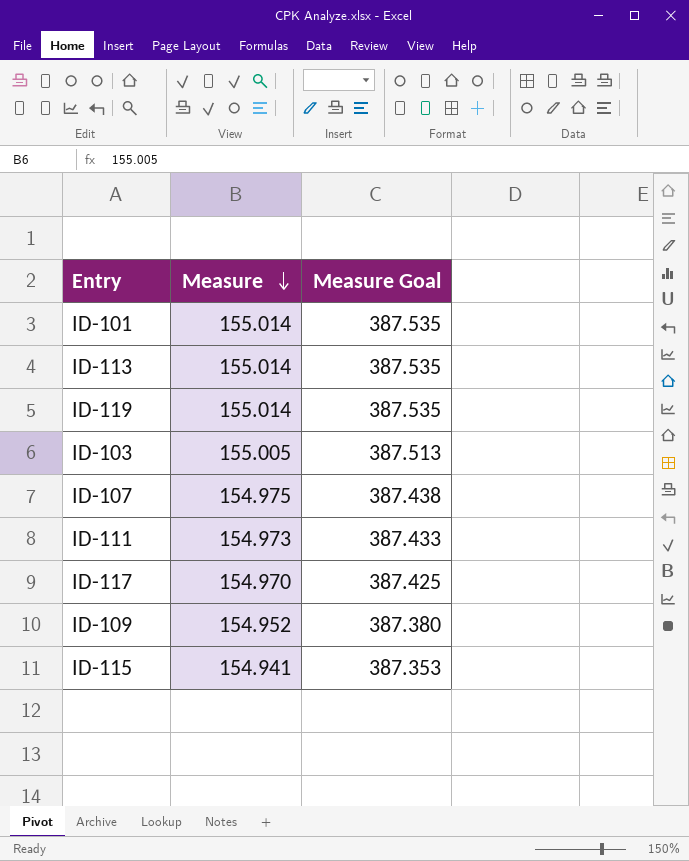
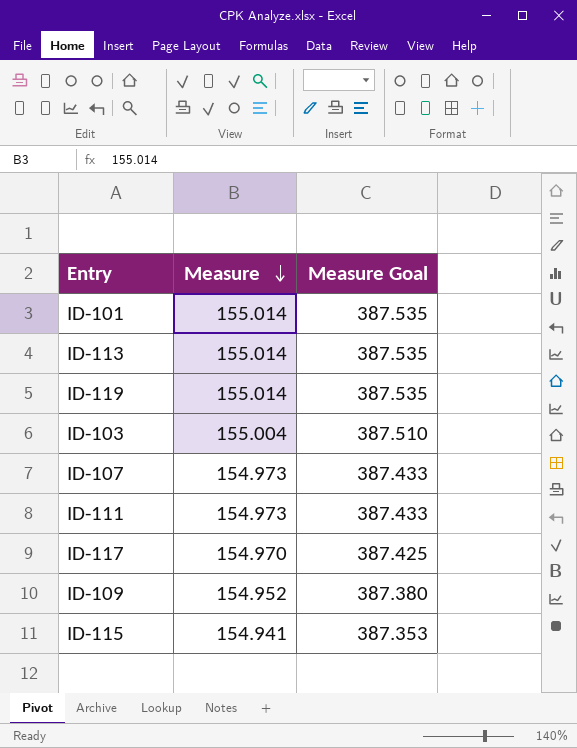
ID-103 | Measure: 155.005 -> 155.004
ID-103 | Measure Goal: 387.513 -> 387.510
ID-107 | Measure: 154.975 -> 154.973
ID-107 | Measure Goal: 387.438 -> 387.433

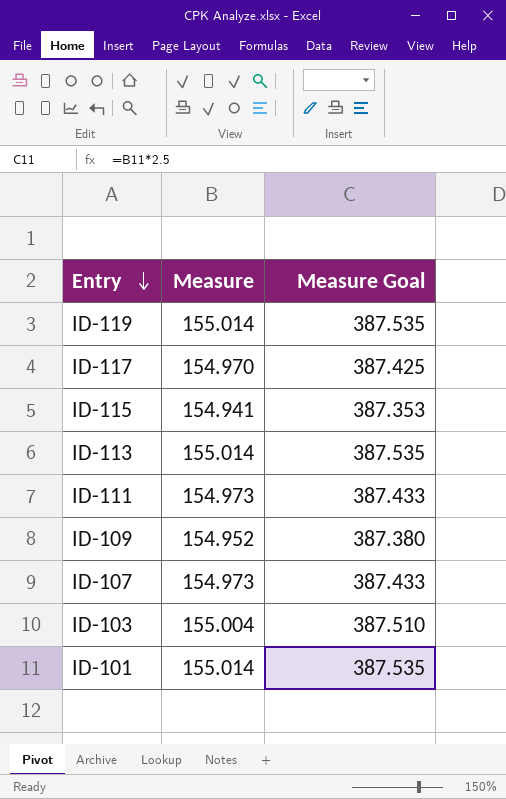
row order: Measure descending -> Entry descending

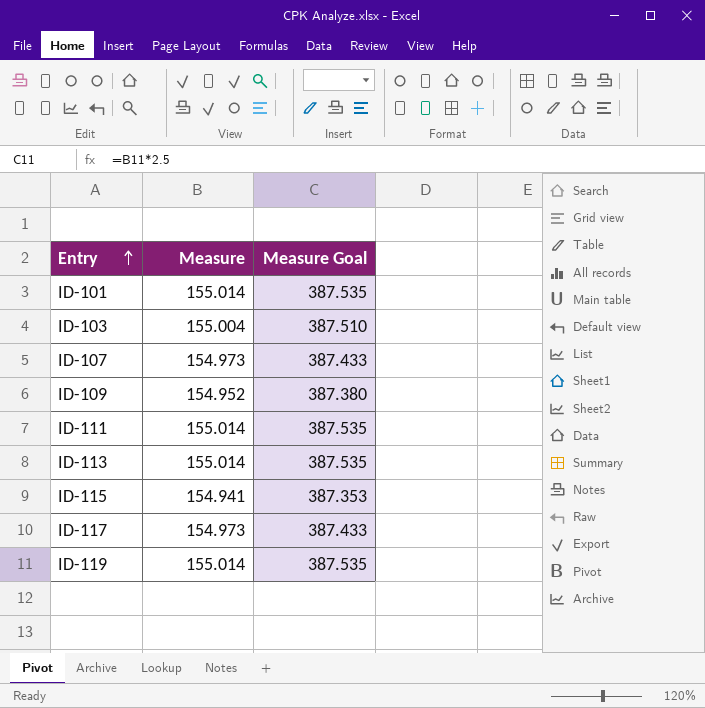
row order: Entry descending -> Entry ascending
ID-111 | Measure: 154.973 -> 155.014
ID-111 | Measure Goal: 387.433 -> 387.535
ID-117 | Measure: 154.970 -> 154.973
ID-117 | Measure Goal: 387.425 -> 387.433

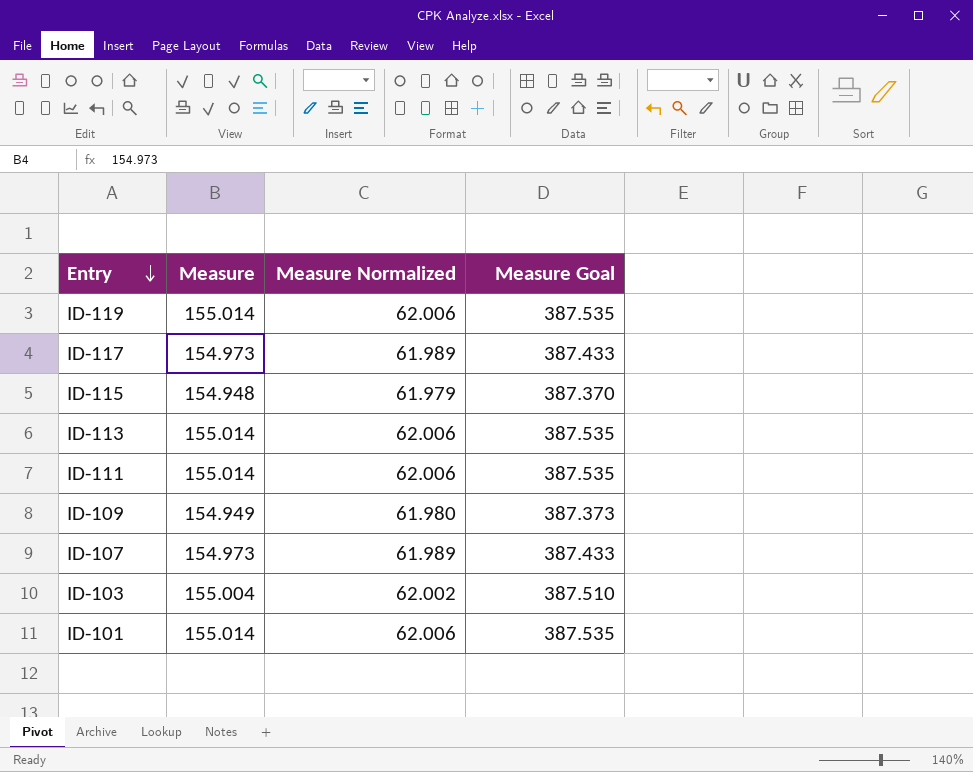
row order: Entry ascending -> Entry descending
column Measure Normalized | formula: none -> [Measure] * 0.4
ID-115 | Measure: 154.941 -> 154.948
ID-115 | Measure Goal: 387.353 -> 387.370
ID-109 | Measure: 154.952 -> 154.949
ID-109 | Measure Goal: 387.380 -> 387.373

